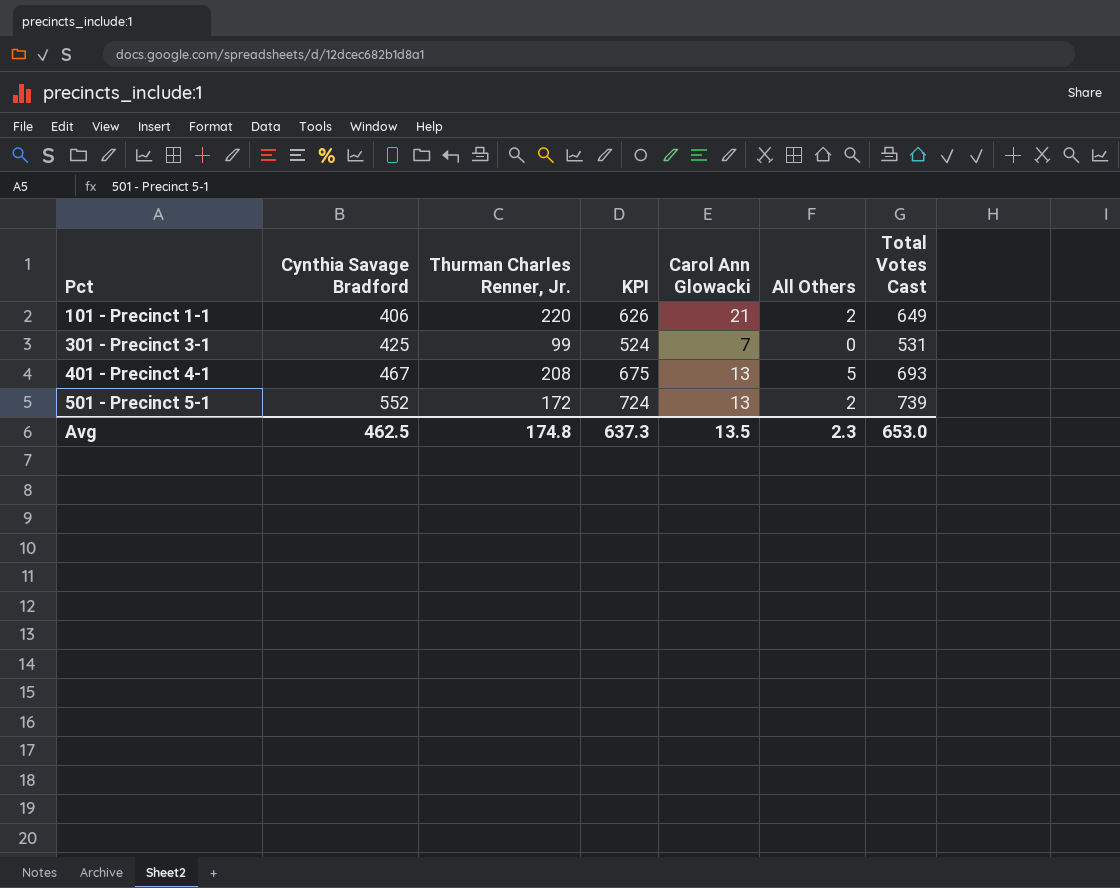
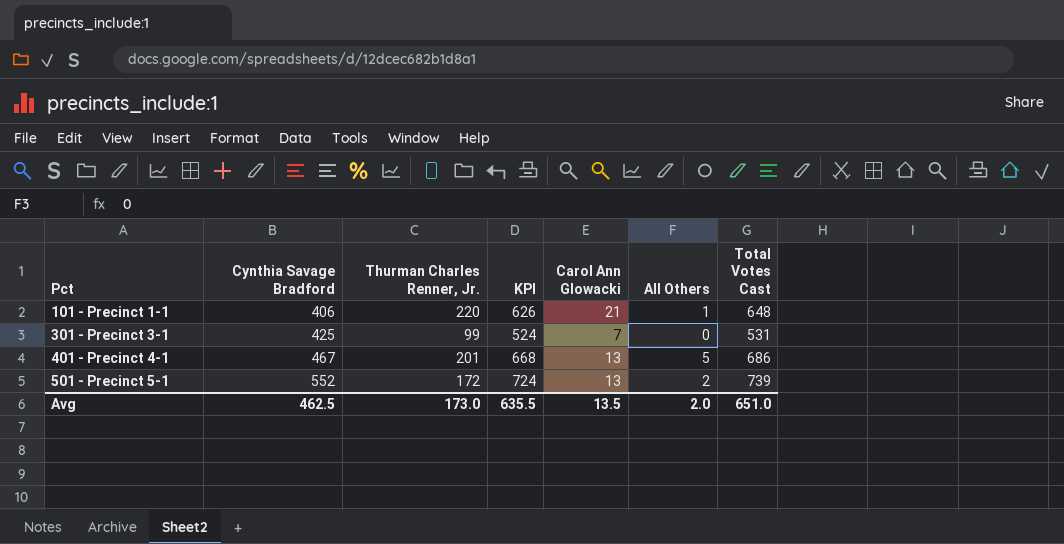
101 - Precinct 1-1 | All Others: 2 -> 1
101 - Precinct 1-1 | Total Votes Cast: 649 -> 648
401 - Precinct 4-1 | Thurman Charles Renner, Jr.: 208 -> 201
401 - Precinct 4-1 | KPI: 675 -> 668
401 - Precinct 4-1 | Total Votes Cast: 693 -> 686
Avg | Thurman Charles Renner, Jr.: 174.8 -> 173.0
Avg | KPI: 637.3 -> 635.5
Avg | All Others: 2.3 -> 2.0
Avg | Total Votes Cast: 653.0 -> 651.0

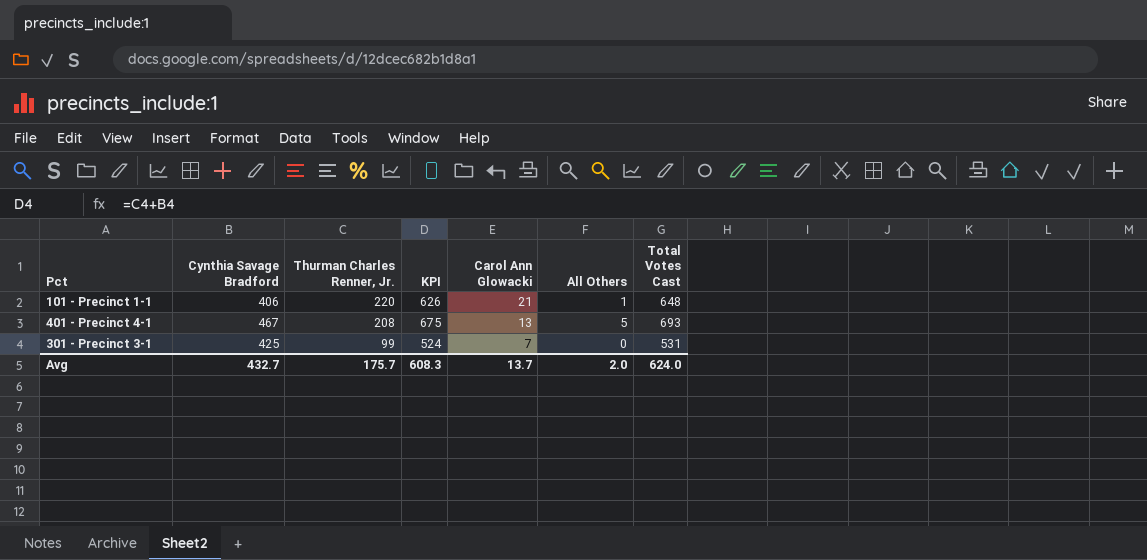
row order: Pct ascending -> Thurman Charles Renner, Jr. descending
row 501 - Precinct 5-1: 552 | 172 | 724 | 13 | 2 | 739 -> none
401 - Precinct 4-1 | Thurman Charles Renner, Jr.: 201 -> 208
401 - Precinct 4-1 | KPI: 668 -> 675
401 - Precinct 4-1 | Total Votes Cast: 686 -> 693
Avg | Cynthia Savage Bradford: 462.5 -> 432.7
Avg | Thurman Charles Renner, Jr.: 173.0 -> 175.7
Avg | KPI: 635.5 -> 608.3
Avg | Carol Ann Glowacki: 13.5 -> 13.7
Avg | Total Votes Cast: 651.0 -> 624.0

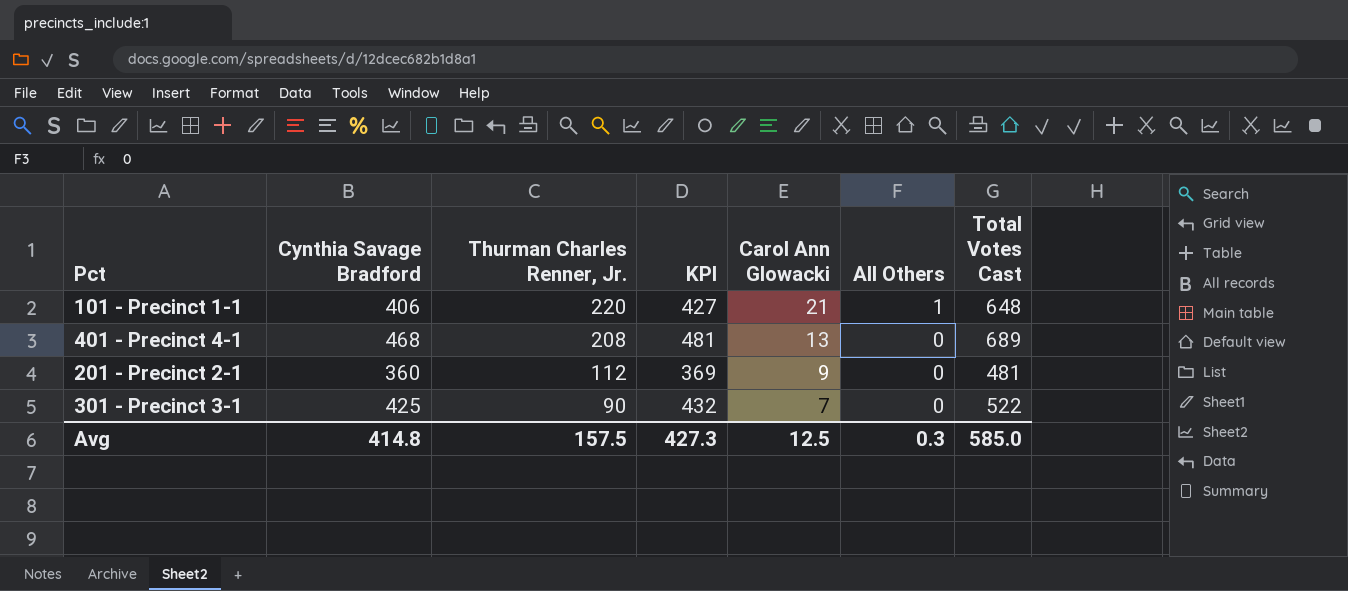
column KPI | formula: [Cynthia Savage Bradford] + [Thurman Charles Renner, Jr.] -> [Cynthia Savage Bradford] + [Carol Ann Glowacki]
401 - Precinct 4-1 | Cynthia Savage Bradford: 467 -> 468
401 - Precinct 4-1 | All Others: 5 -> 0
401 - Precinct 4-1 | Total Votes Cast: 693 -> 689
row 201 - Precinct 2-1: none -> 360 | 112 | 369 | 9 | 0 | 481
301 - Precinct 3-1 | Thurman Charles Renner, Jr.: 99 -> 90
301 - Precinct 3-1 | Total Votes Cast: 531 -> 522
Avg | Cynthia Savage Bradford: 432.7 -> 414.8
Avg | Thurman Charles Renner, Jr.: 175.7 -> 157.5
Avg | KPI: 608.3 -> 427.3
Avg | Carol Ann Glowacki: 13.7 -> 12.5
Avg | All Others: 2.0 -> 0.3
Avg | Total Votes Cast: 624.0 -> 585.0

